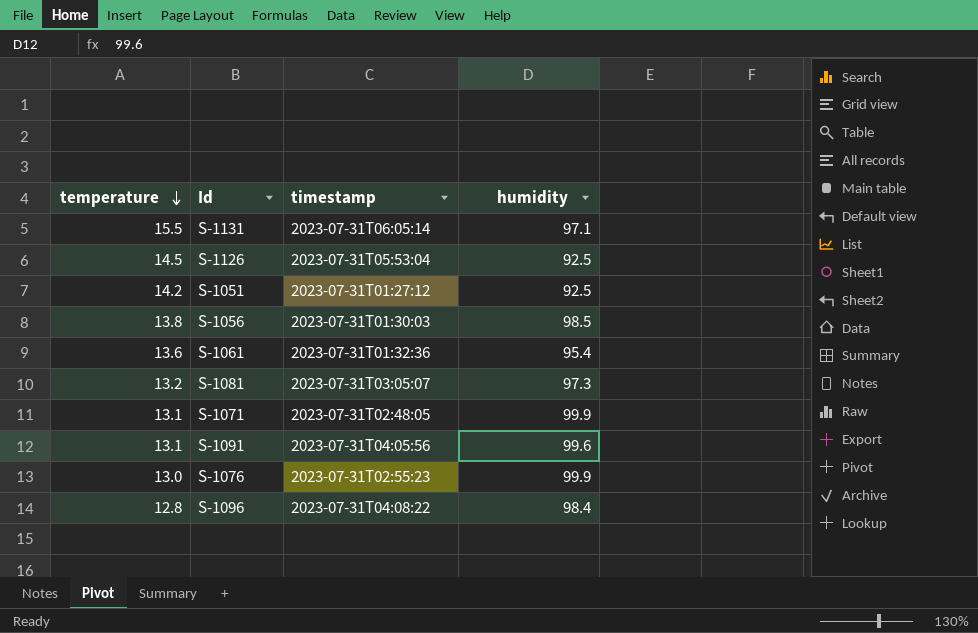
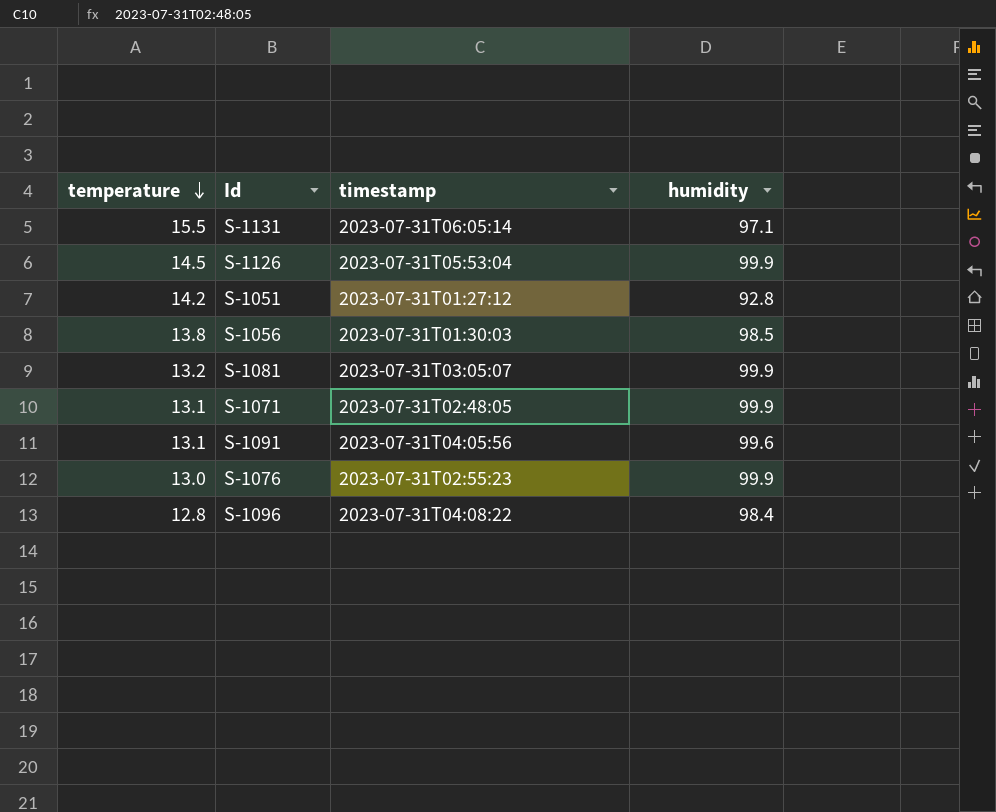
row S-1061: 13.6 | 2023-07-31T01:32:36 | 95.4 -> none
S-1126 | humidity: 92.5 -> 99.9
S-1051 | humidity: 92.5 -> 92.8
S-1081 | humidity: 97.3 -> 99.9

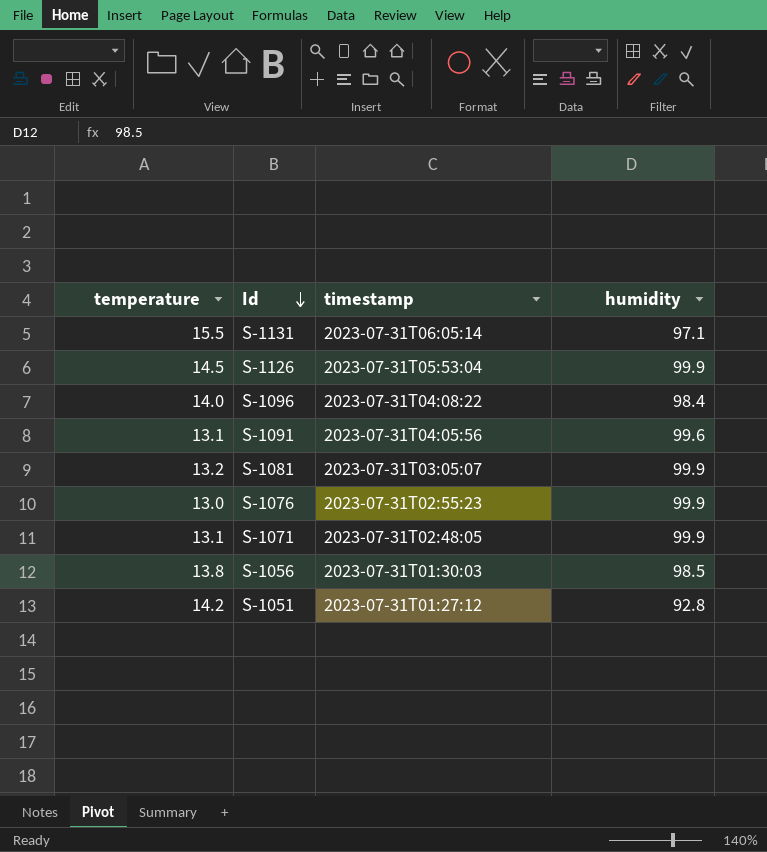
row order: temperature descending -> Id descending
S-1096 | temperature: 12.8 -> 14.0

